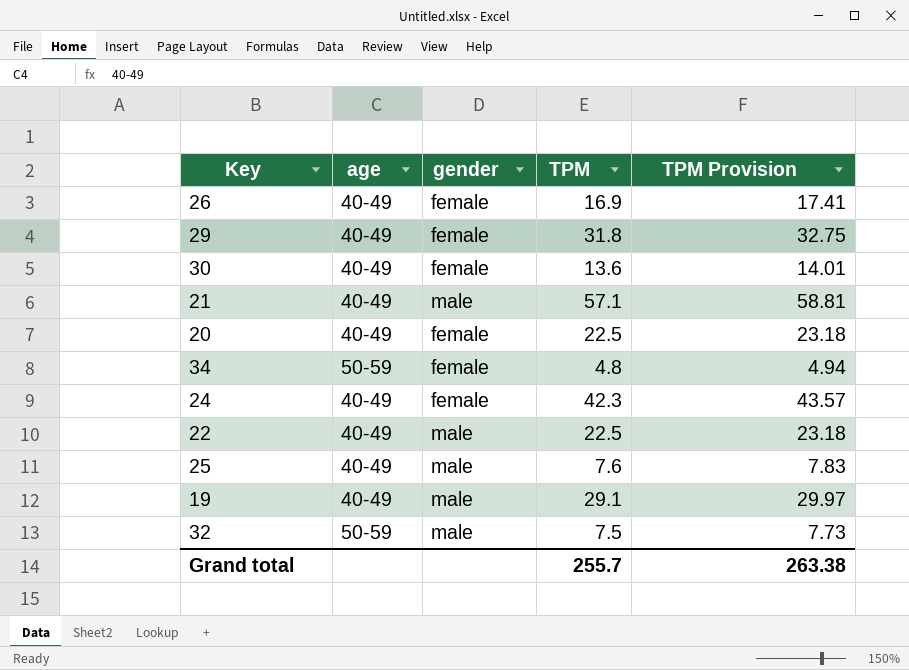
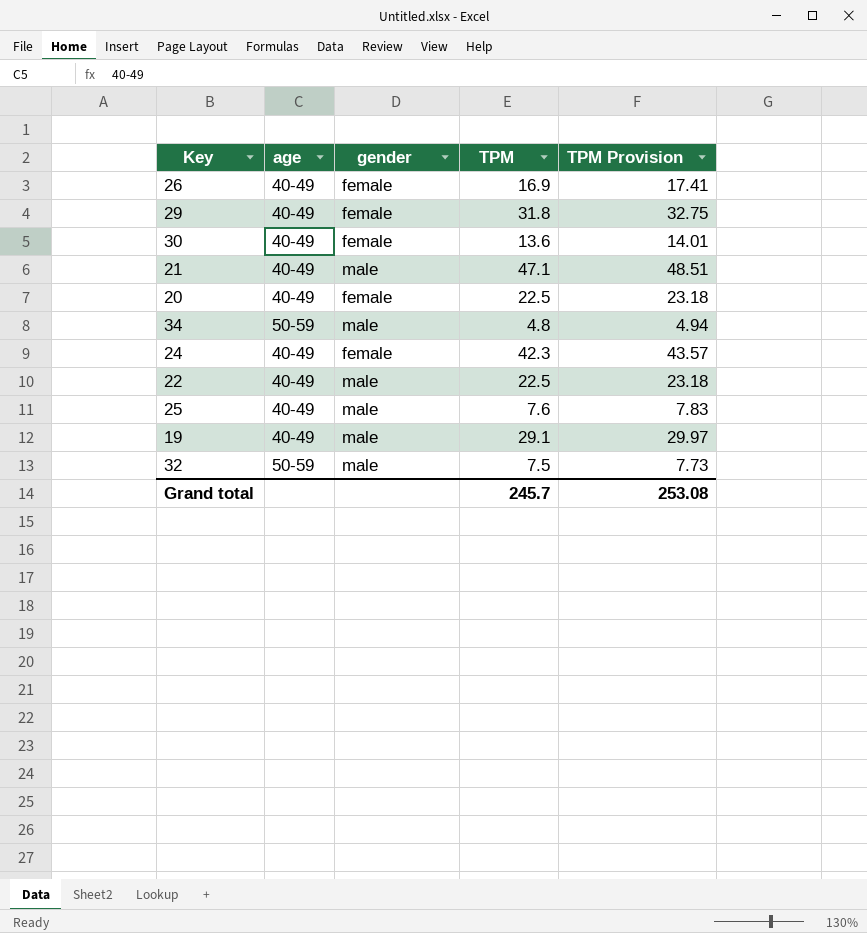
21 | TPM: 57.1 -> 47.1
21 | TPM Provision: 58.81 -> 48.51
34 | gender: female -> male
Grand total | TPM: 255.7 -> 245.7
Grand total | TPM Provision: 263.38 -> 253.08

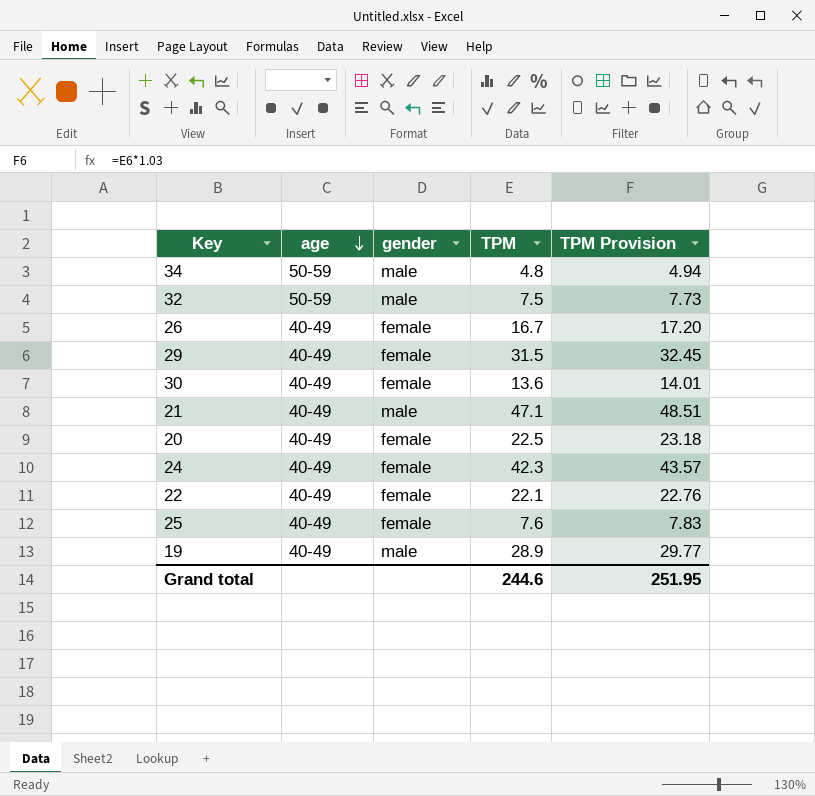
row order: none -> age descending
26 | TPM: 16.9 -> 16.7
26 | TPM Provision: 17.41 -> 17.20
29 | TPM: 31.8 -> 31.5
29 | TPM Provision: 32.75 -> 32.45
22 | gender: male -> female
22 | TPM: 22.5 -> 22.1
22 | TPM Provision: 23.18 -> 22.76
25 | gender: male -> female
19 | TPM: 29.1 -> 28.9
19 | TPM Provision: 29.97 -> 29.77
Grand total | TPM: 245.7 -> 244.6
Grand total | TPM Provision: 253.08 -> 251.95

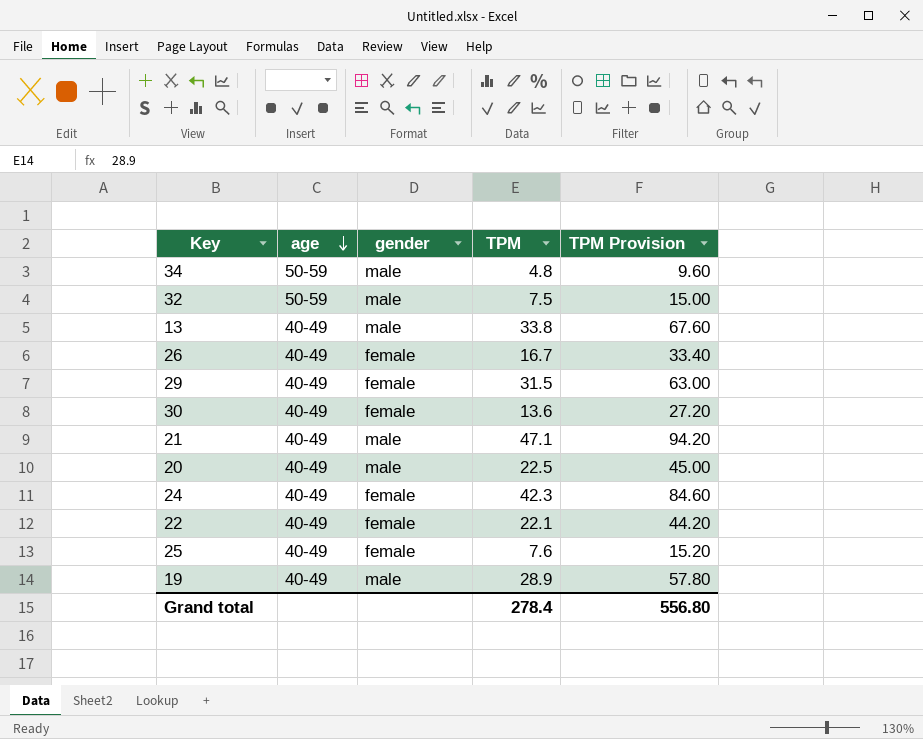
column TPM Provision | formula: [TPM] * 1.03 -> [TPM] * 2
row 13: none -> 40-49 | male | 33.8 | 67.60
20 | gender: female -> male
Grand total | TPM: 244.6 -> 278.4
Grand total | TPM Provision: 251.95 -> 556.80

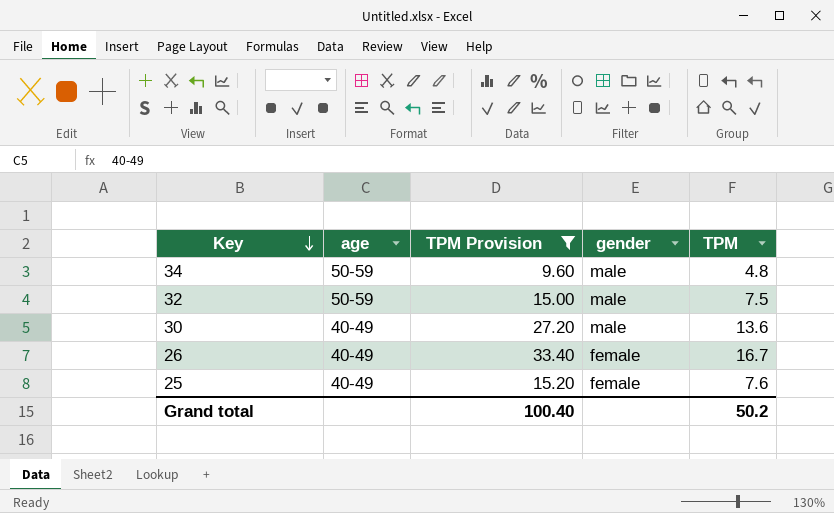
filter: none -> TPM Provision <= 33.40
row order: age descending -> Key descending
column TPM Provision | position: 5 -> 3
30 | gender: female -> male
Grand total | TPM Provision: 556.80 -> 100.40
Grand total | TPM: 278.4 -> 50.2

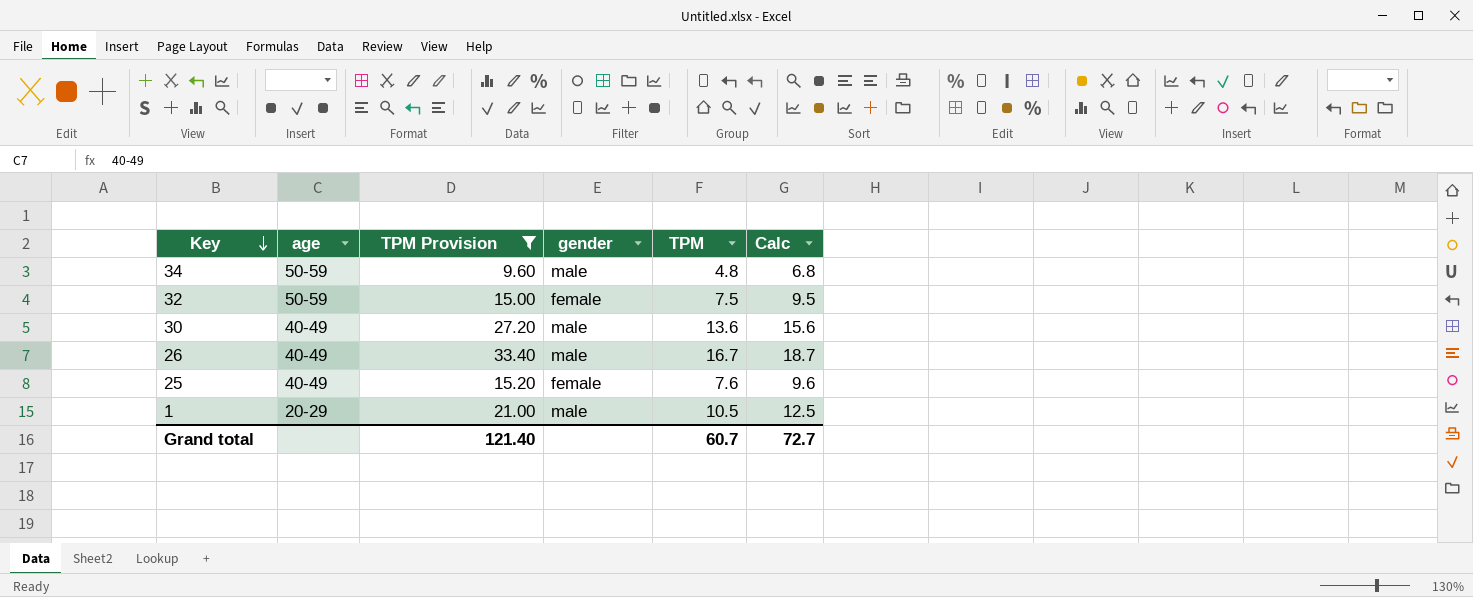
column Calc | formula: none -> [TPM] + 2
32 | gender: male -> female
26 | gender: female -> male
row 1: none -> 20-29 | 21.00 | male | 10.5 | 12.5
Grand total | TPM Provision: 100.40 -> 121.40
Grand total | TPM: 50.2 -> 60.7

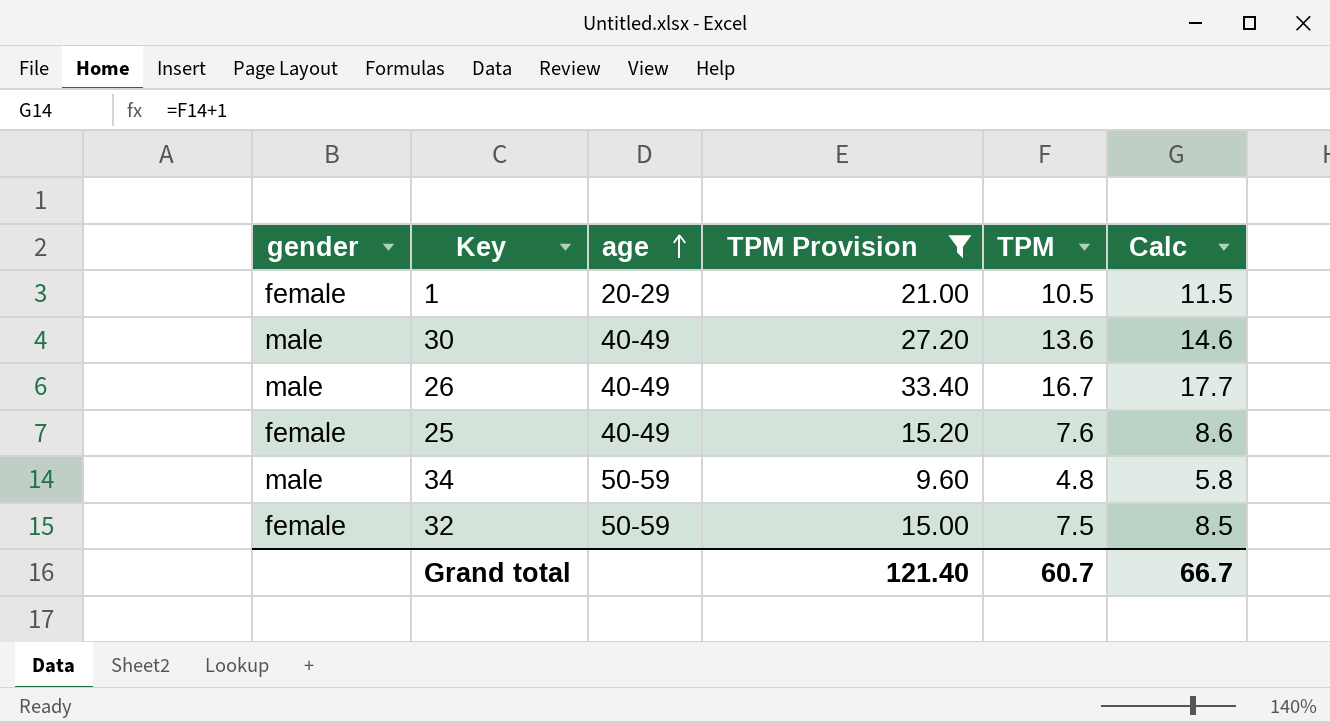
row order: Key descending -> age ascending
column gender | position: 4 -> 1
column Calc | formula: [TPM] + 2 -> [TPM] + 1
1 | gender: male -> female
Grand total | Calc: 72.7 -> 66.7

